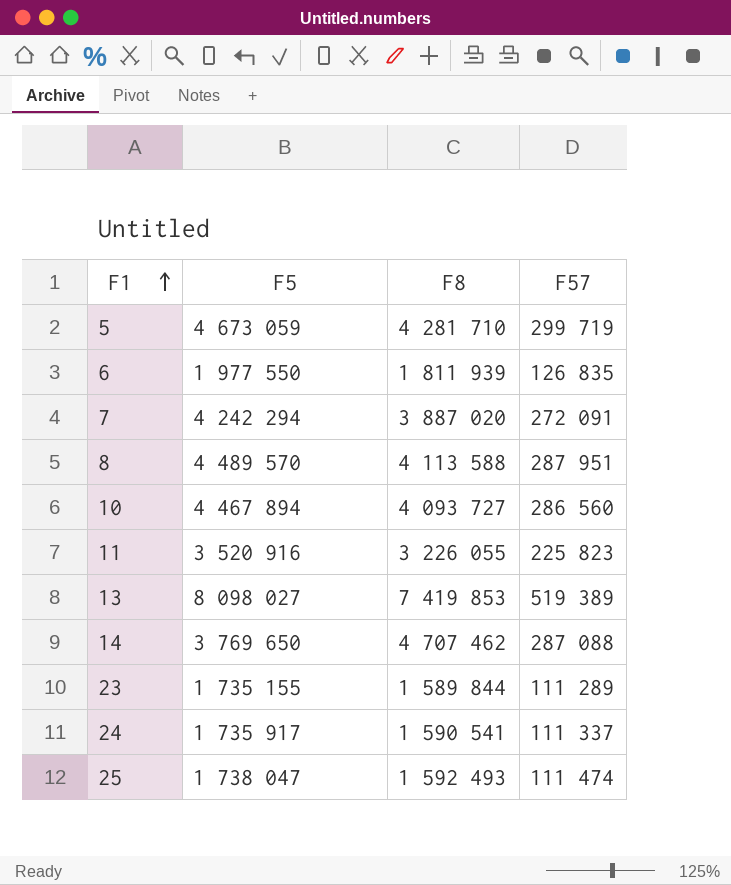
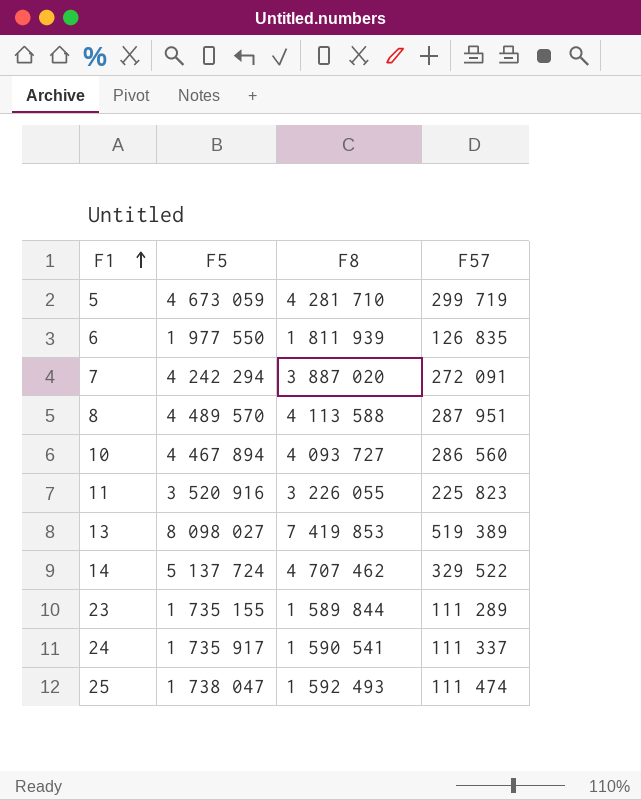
14 | F5: 3 769 650 -> 5 137 724
14 | F57: 287 088 -> 329 522

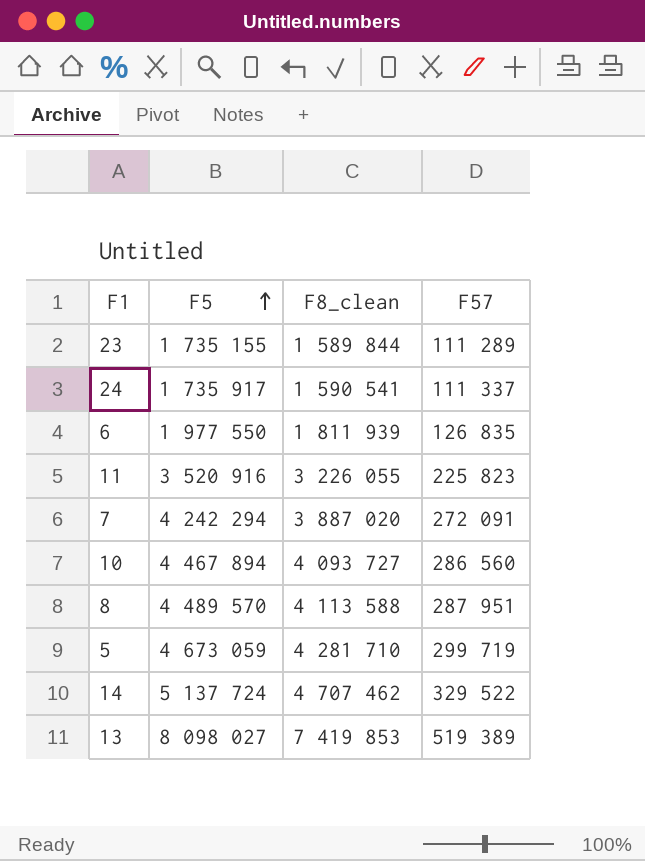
row order: F1 ascending -> F5 ascending
column name: F8 -> F8_clean
row 25: 1 738 047 | 1 592 493 | 111 474 -> none

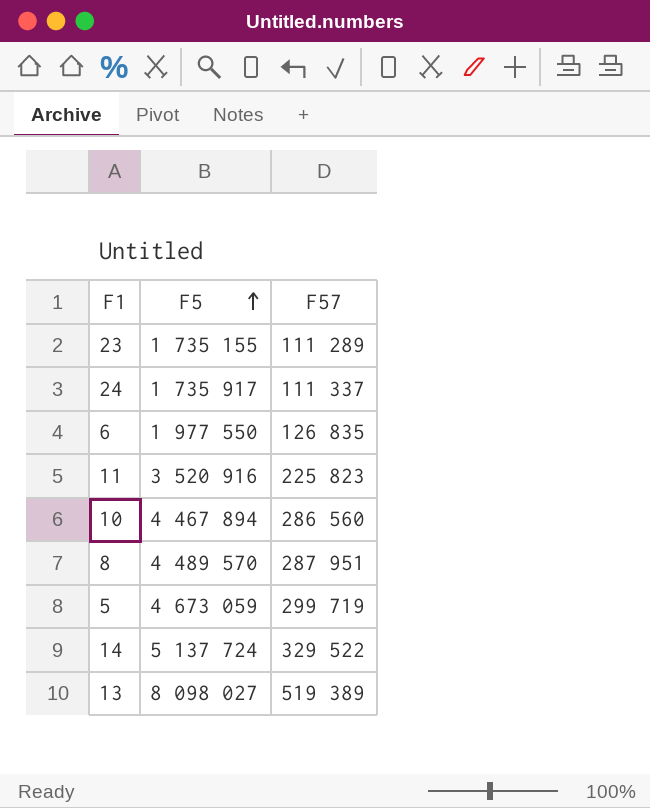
column F8_clean | position: 3 -> none
row 7: 4 242 294 | 3 887 020 | 272 091 -> none

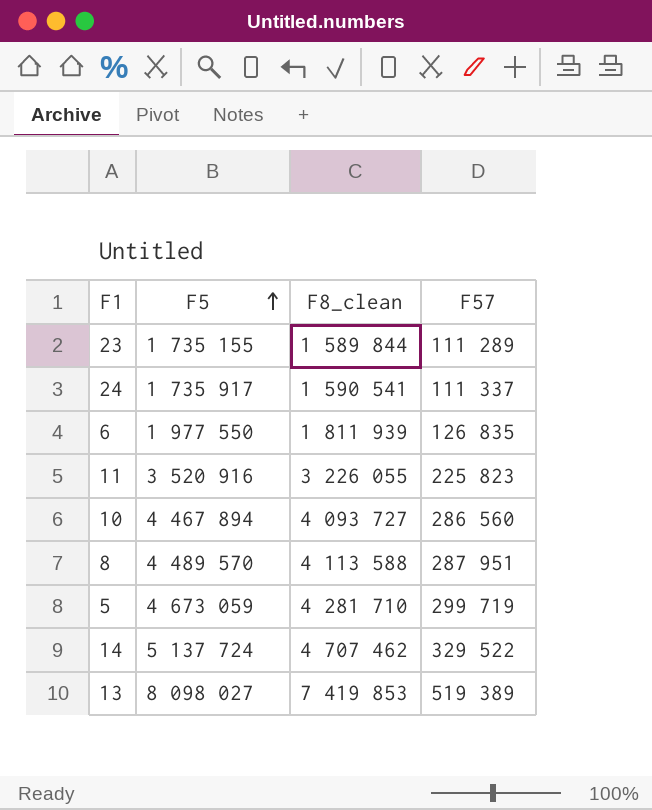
column F8_clean | position: none -> 3

